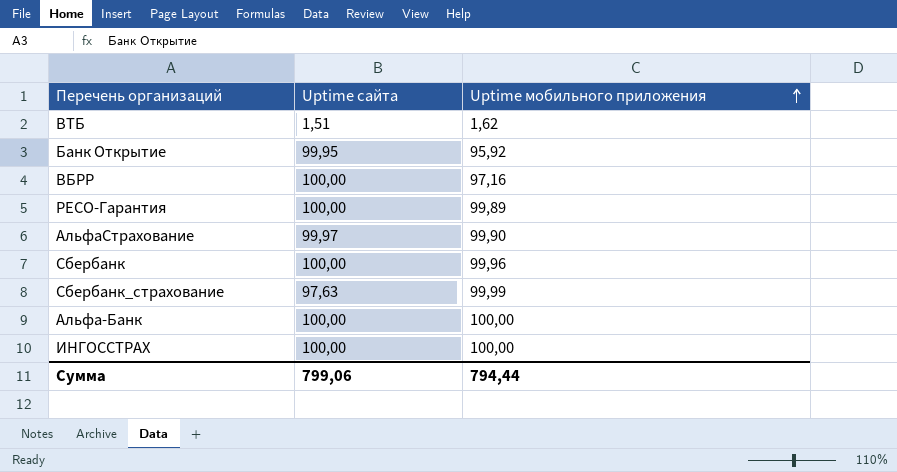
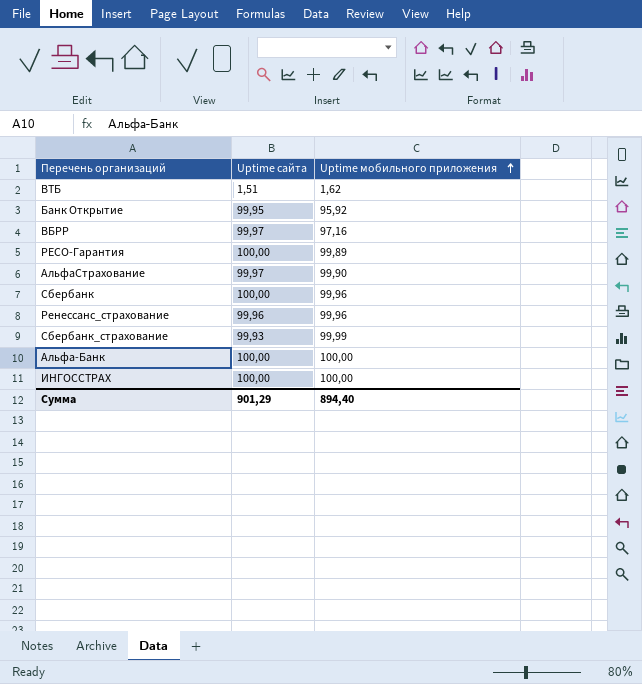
ВБРР | Uptime сайта: 100,00 -> 99,97
row Ренессанс_страхование: none -> 99,96 | 99,96
Сбербанк_страхование | Uptime сайта: 97,63 -> 99,93
Сумма | Uptime сайта: 799,06 -> 901,29
Сумма | Uptime мобильного приложения: 794,44 -> 894,40

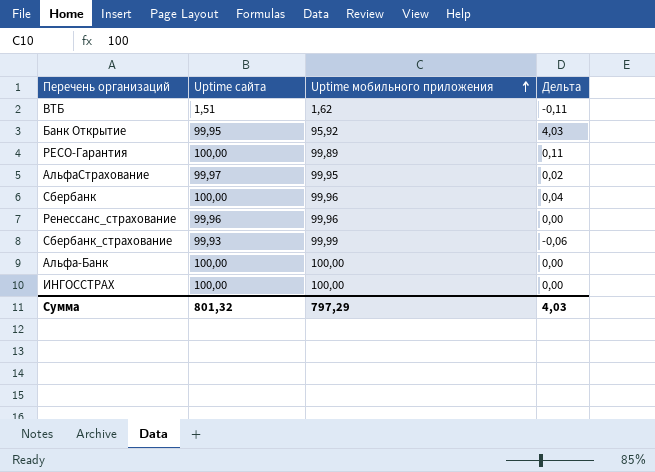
column Дельта | formula: none -> [Uptime сайта] - [Uptime мобильного приложения]
row ВБРР: 99,97 | 97,16 -> none
АльфаСтрахование | Uptime мобильного приложения: 99,90 -> 99,95
Сумма | Uptime сайта: 901,29 -> 801,32
Сумма | Uptime мобильного приложения: 894,40 -> 797,29

